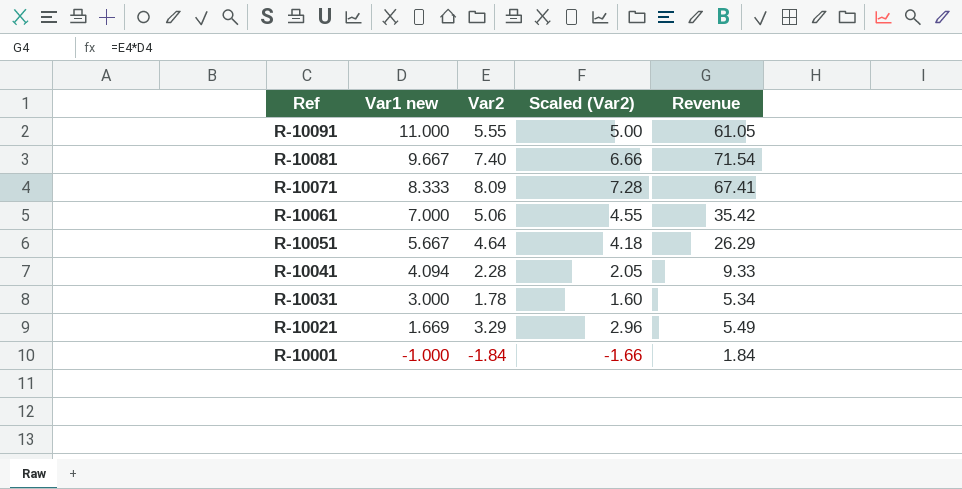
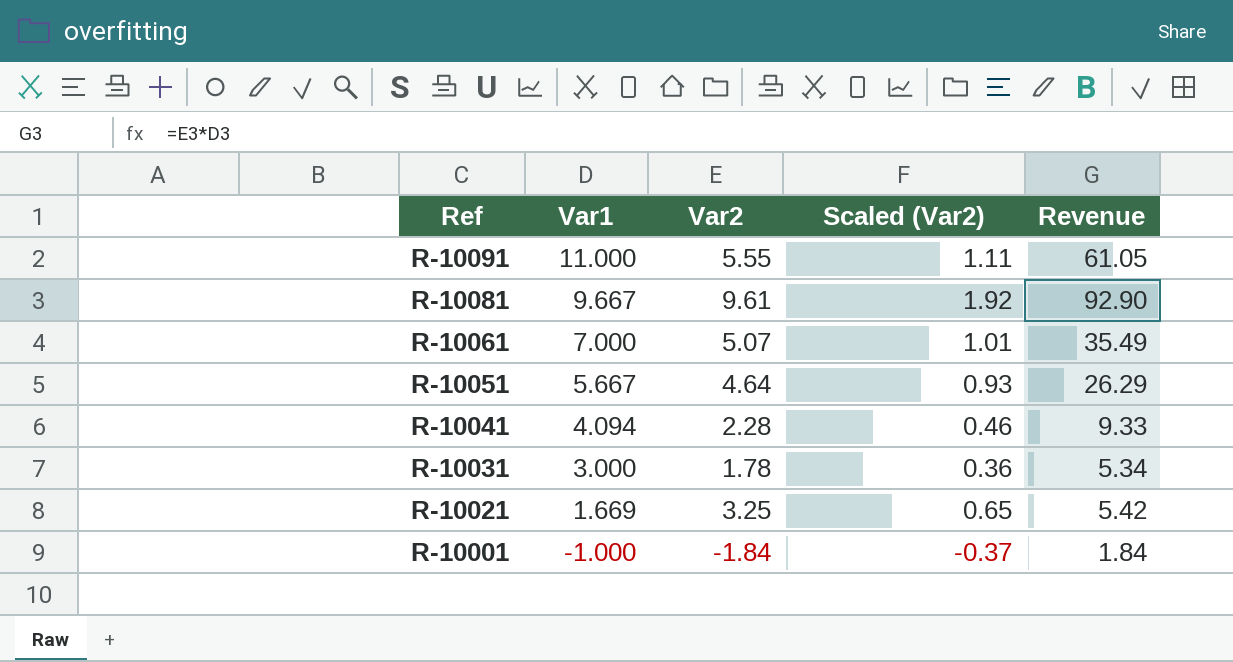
column name: Var1 new -> Var1
column Scaled (Var2) | formula: [Var2] * 0.9 -> [Var2] * 0.2
row R-10071: 8.333 | 8.09 | 7.28 | 67.41 -> none
R-10081 | Var2: 7.40 -> 9.61
R-10081 | Revenue: 71.54 -> 92.90
R-10061 | Var2: 5.06 -> 5.07
R-10061 | Revenue: 35.42 -> 35.49
R-10021 | Var2: 3.29 -> 3.25
R-10021 | Revenue: 5.49 -> 5.42

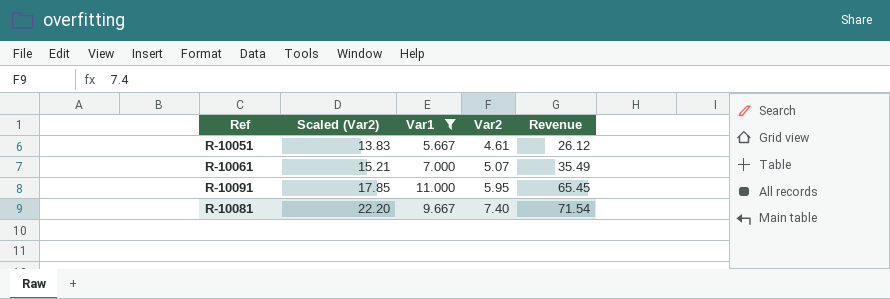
filter: none -> Var1 >= 5.667
row order: Ref descending -> Scaled (Var2) ascending
column Scaled (Var2) | formula: [Var2] * 0.2 -> [Var2] * 3
column Scaled (Var2) | position: 4 -> 2
R-10051 | Var2: 4.64 -> 4.61
R-10051 | Revenue: 26.29 -> 26.12
R-10091 | Var2: 5.55 -> 5.95
R-10091 | Revenue: 61.05 -> 65.45
R-10081 | Var2: 9.61 -> 7.40
R-10081 | Revenue: 92.90 -> 71.54

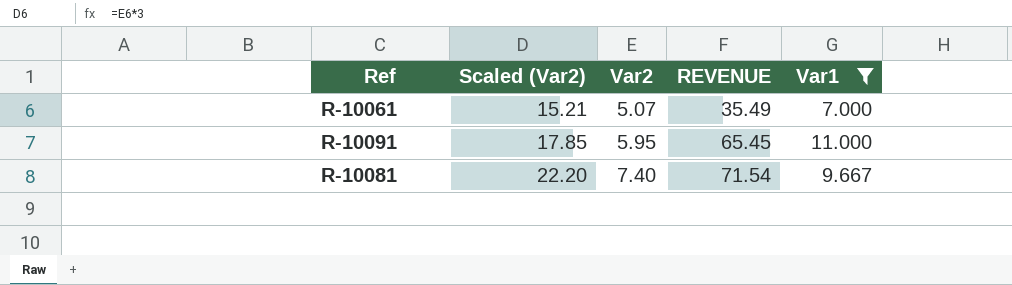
column name: Revenue -> REVENUE
column Var1 | position: 3 -> 5
row R-10051: 13.83 | 5.667 | 4.61 | 26.12 -> none

